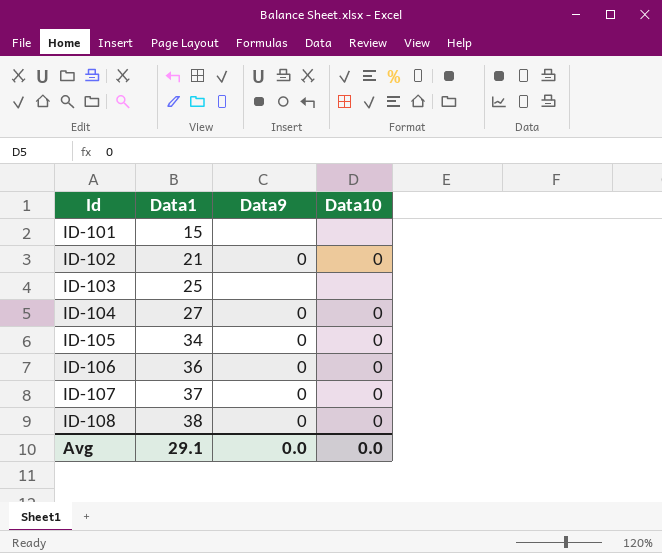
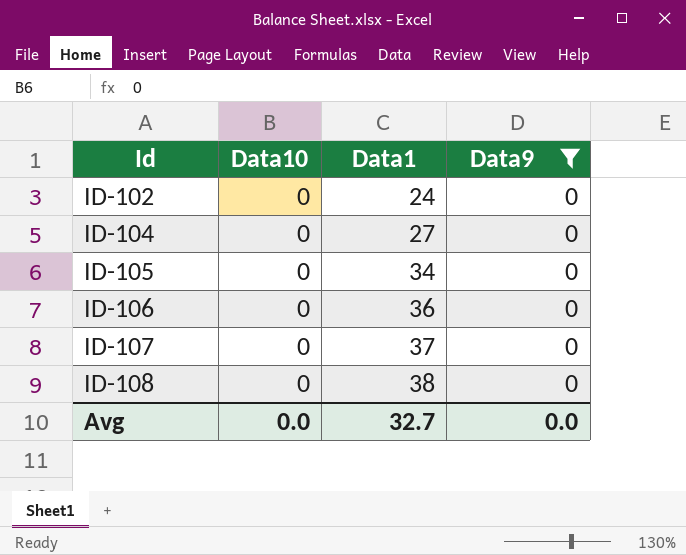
filter: none -> Data9 = 0
column Data10 | position: 4 -> 2
ID-102 | Data1: 21 -> 24
Avg | Data1: 29.1 -> 32.7

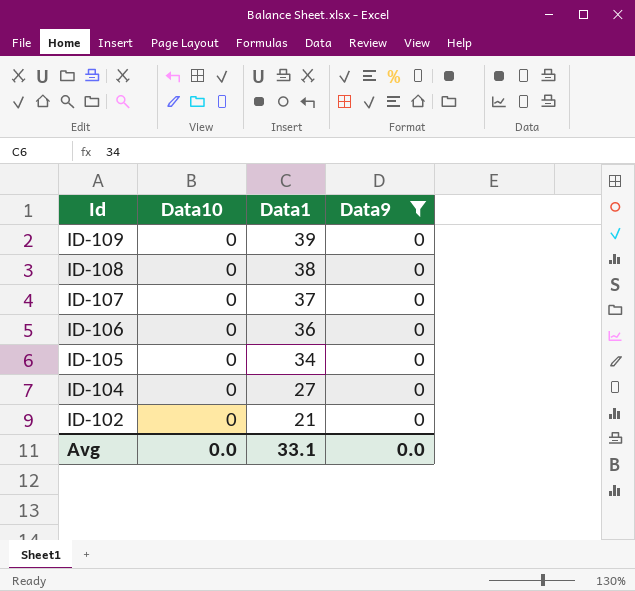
row order: Id ascending -> Id descending
row ID-109: none -> 0 | 39 | 0
ID-102 | Data1: 24 -> 21
Avg | Data1: 32.7 -> 33.1

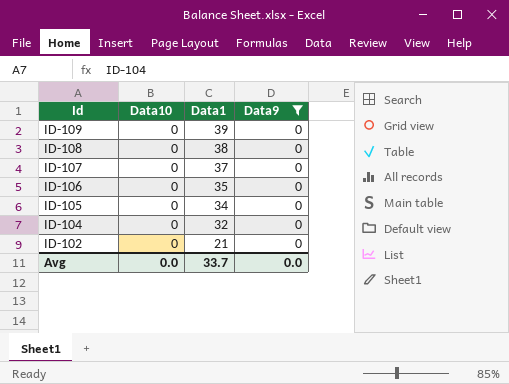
ID-106 | Data1: 36 -> 35
ID-104 | Data1: 27 -> 32
Avg | Data1: 33.1 -> 33.7

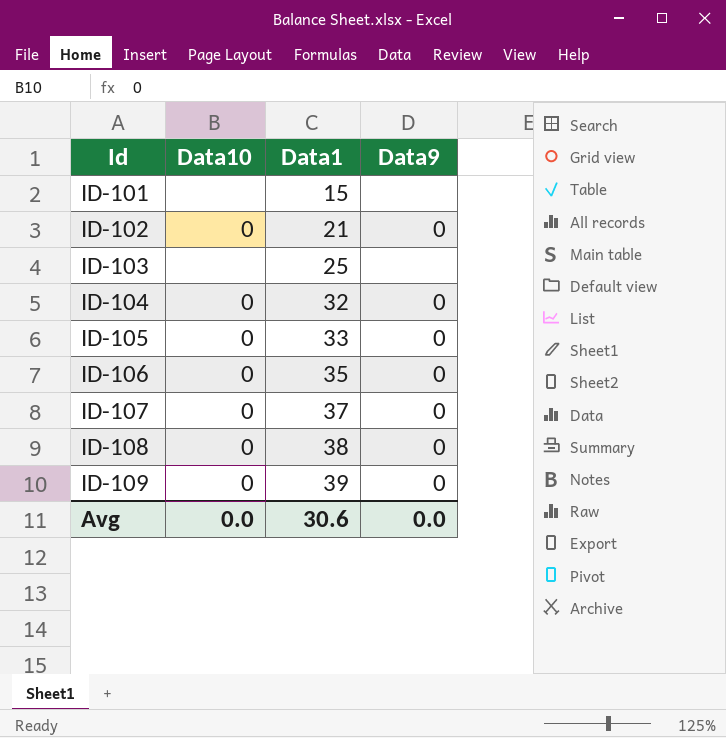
filter: Data9 = 0 -> none
row order: Id descending -> Id ascending
ID-105 | Data1: 34 -> 33
Avg | Data1: 33.7 -> 30.6

